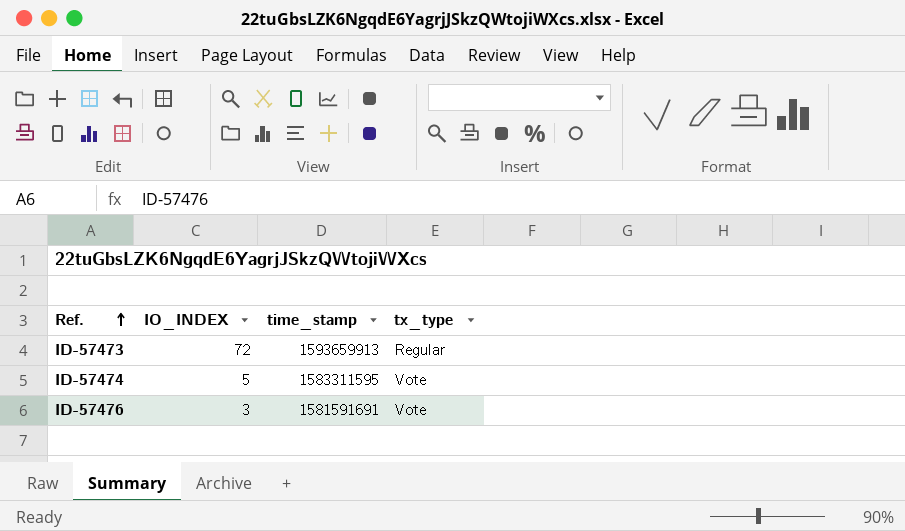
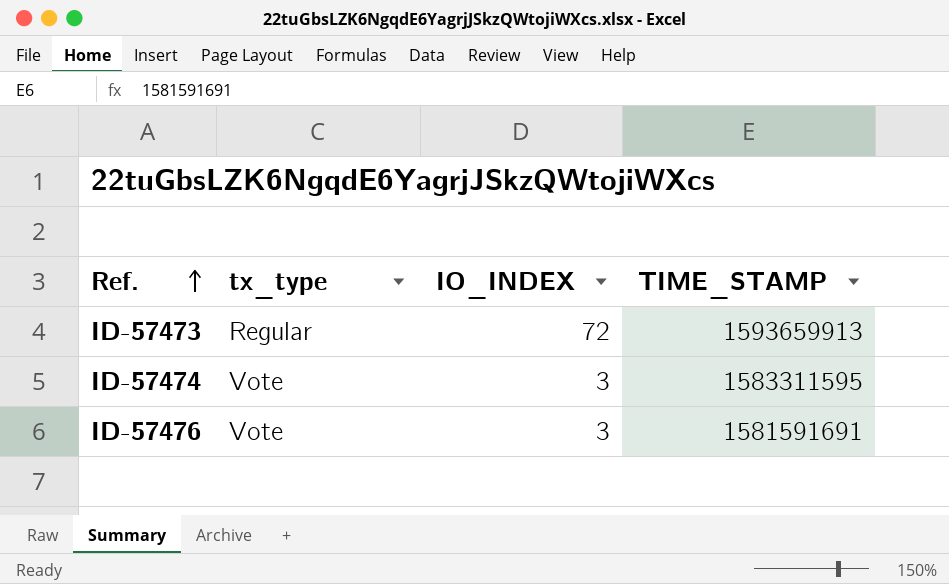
column tx_type | position: 4 -> 2
column name: time_stamp -> TIME_STAMP
ID-57474 | IO_INDEX: 5 -> 3

